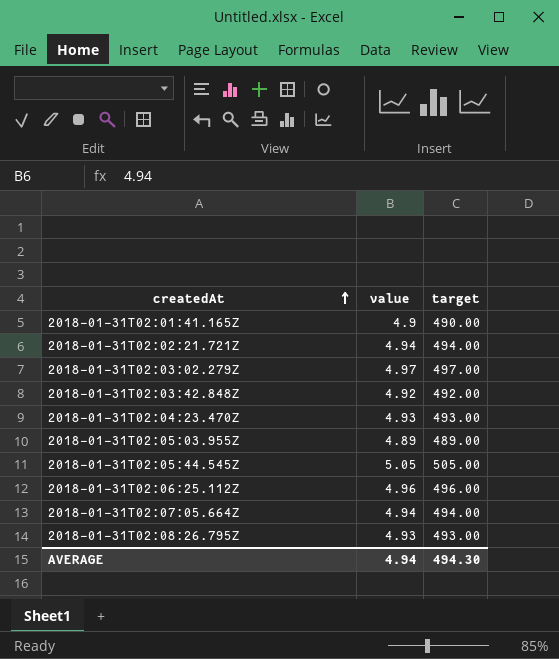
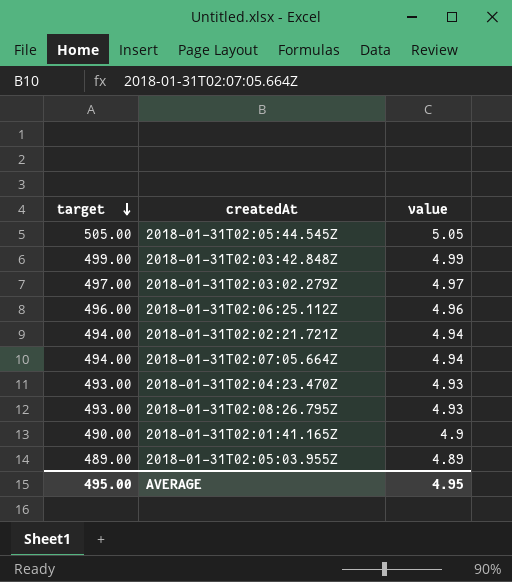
row order: createdAt ascending -> target descending
column target | position: 3 -> 1
2018-01-31T02:03:42.848Z | target: 492.00 -> 499.00
2018-01-31T02:03:42.848Z | value: 4.92 -> 4.99
AVERAGE | target: 494.30 -> 495.00
AVERAGE | value: 4.94 -> 4.95

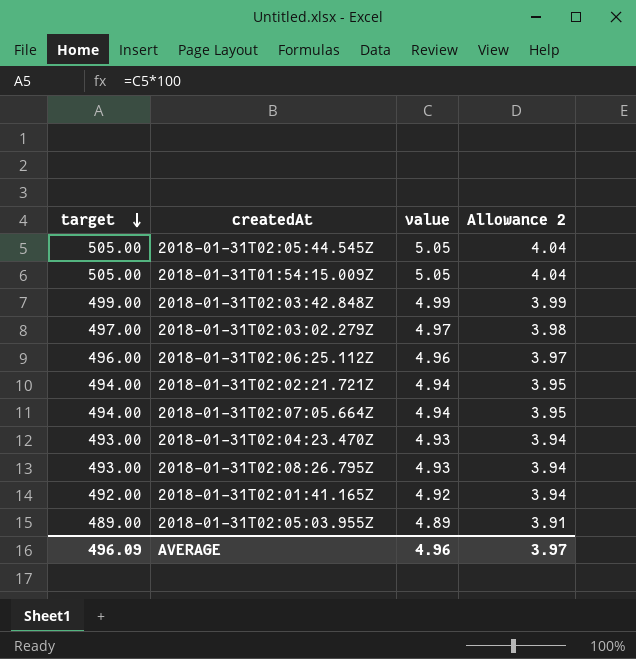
column Allowance 2 | formula: none -> [value] * 0.8
row 2018-01-31T01:54:15.009Z: none -> 505.00 | 5.05 | 4.04
2018-01-31T02:01:41.165Z | target: 490.00 -> 492.00
2018-01-31T02:01:41.165Z | value: 4.9 -> 4.92
AVERAGE | target: 495.00 -> 496.09
AVERAGE | value: 4.95 -> 4.96

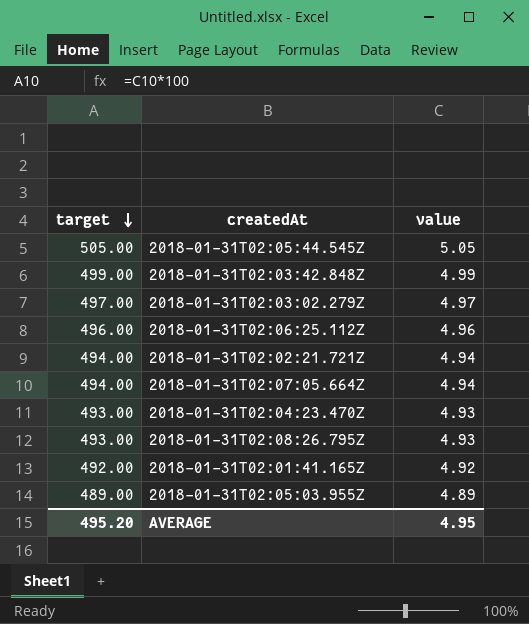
column Allowance 2 | formula: [value] * 0.8 -> none
row 2018-01-31T01:54:15.009Z: 505.00 | 5.05 | 4.04 -> none
AVERAGE | target: 496.09 -> 495.20
AVERAGE | value: 4.96 -> 4.95

